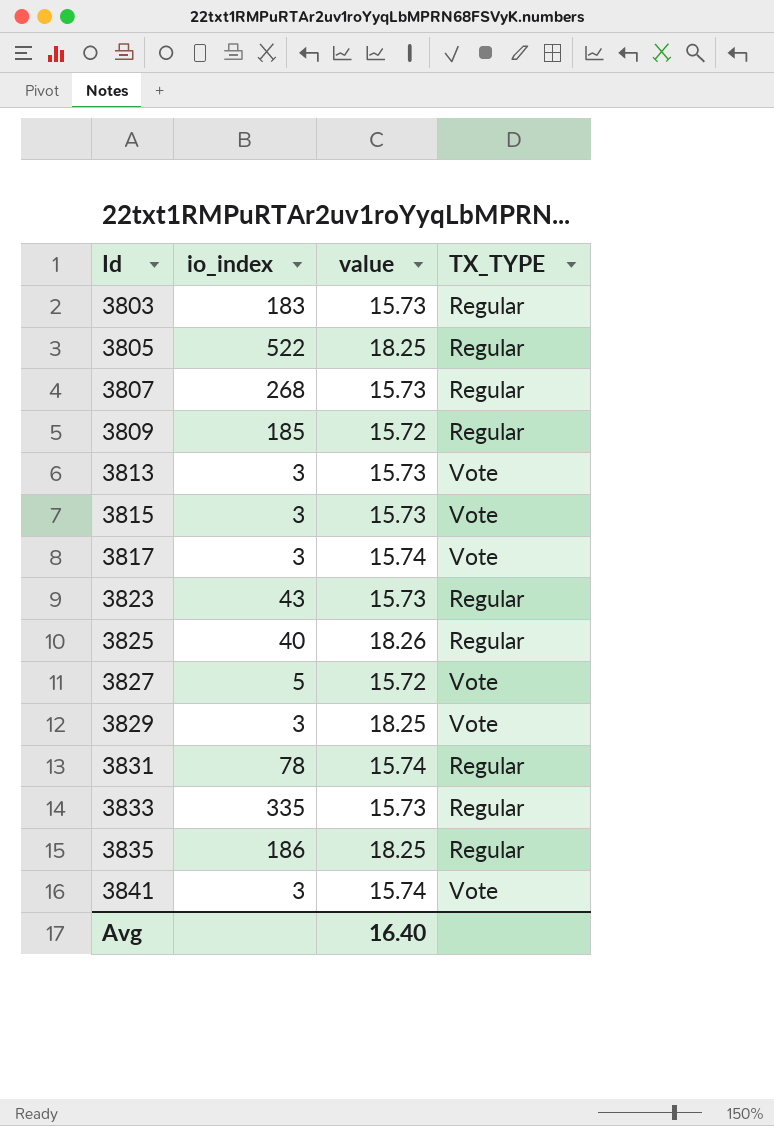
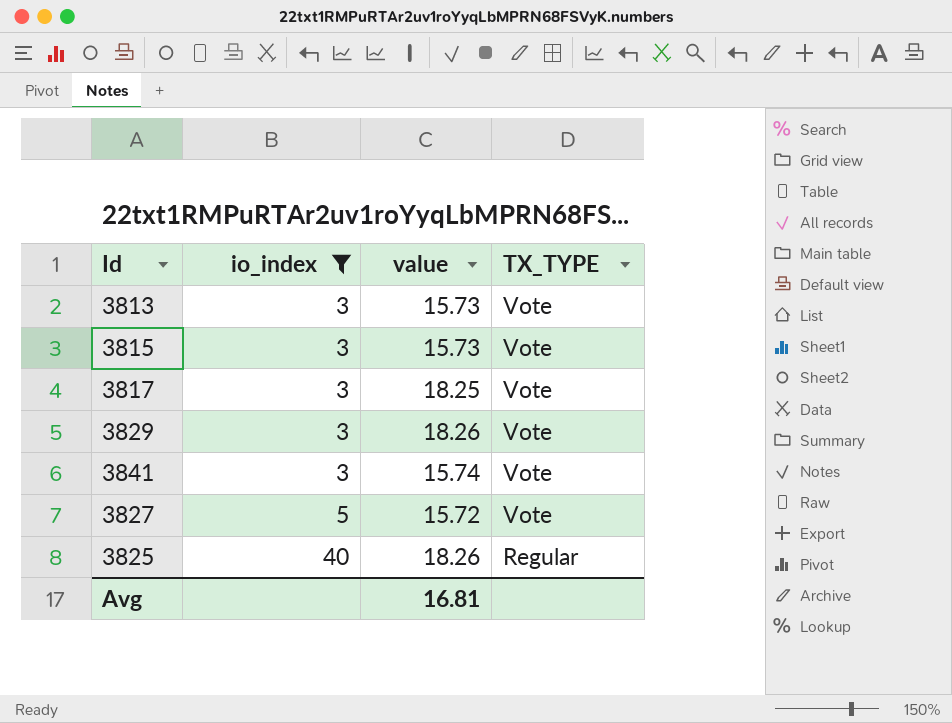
filter: none -> io_index <= 40
row order: Id ascending -> io_index ascending
3817 | value: 15.74 -> 18.25
3829 | value: 18.25 -> 18.26
Avg | value: 16.40 -> 16.81

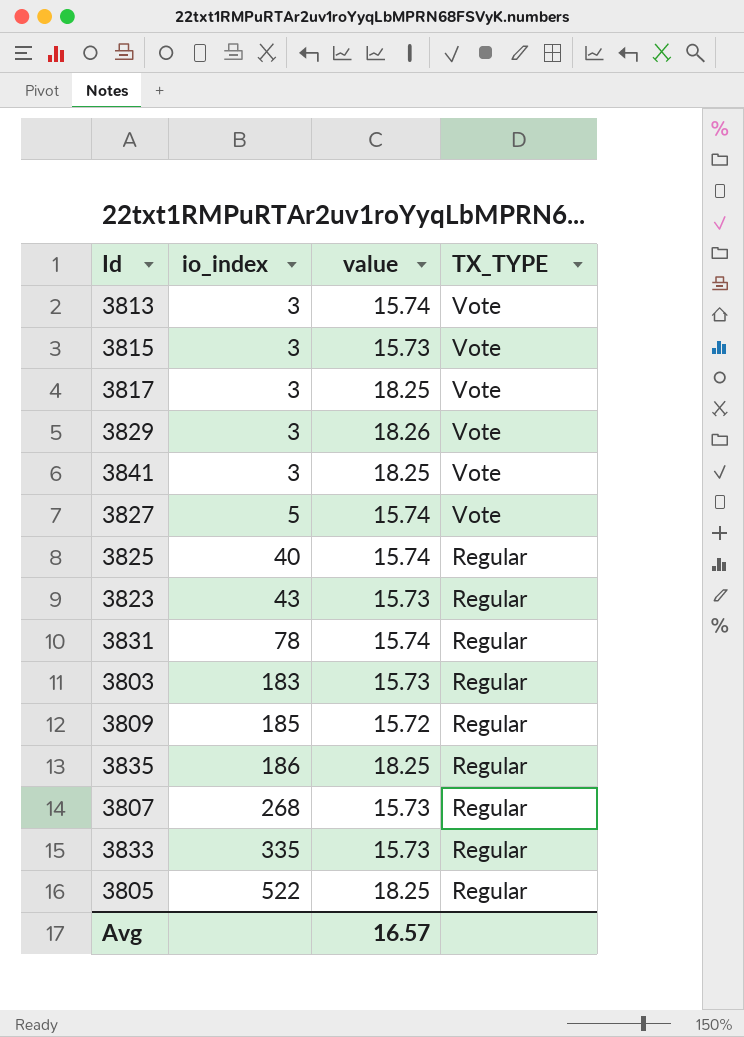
filter: io_index <= 40 -> none
3813 | value: 15.73 -> 15.74
3841 | value: 15.74 -> 18.25
3827 | value: 15.72 -> 15.74
3825 | value: 18.26 -> 15.74
Avg | value: 16.81 -> 16.57

